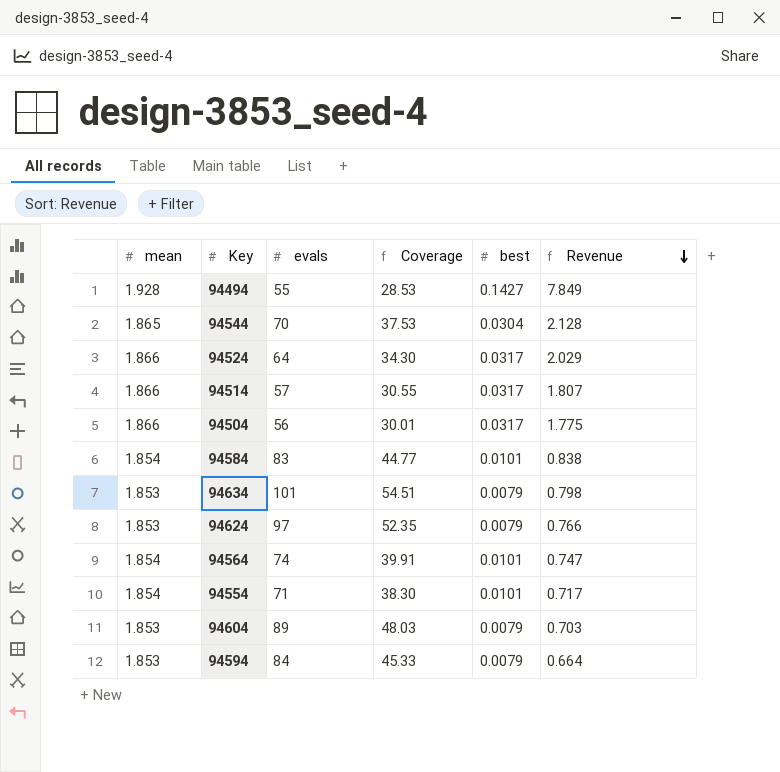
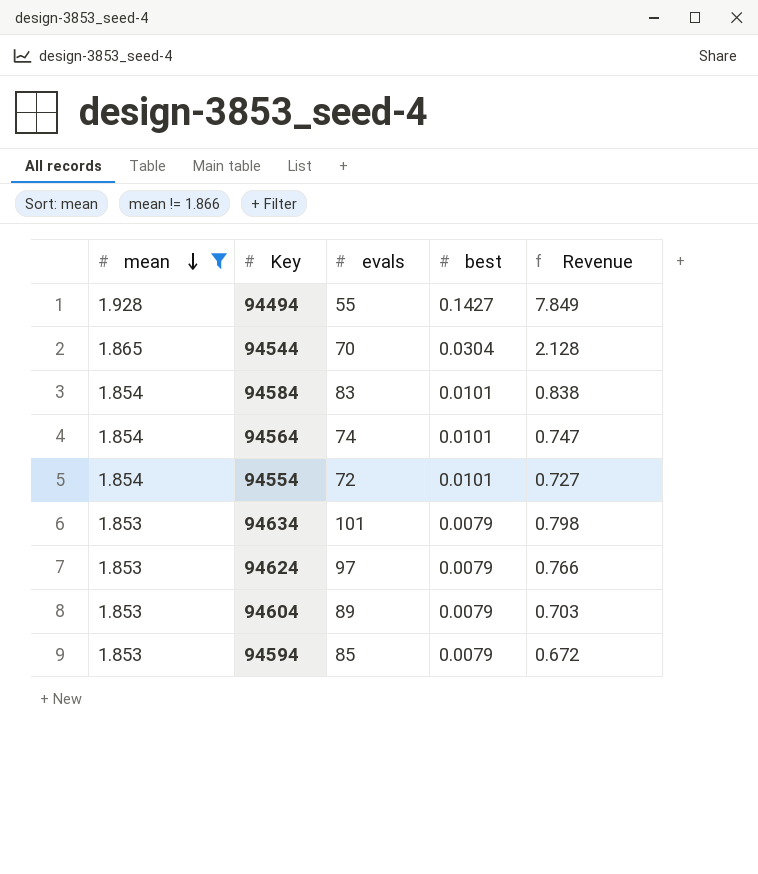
filter: none -> mean != 1.866
row order: Revenue descending -> mean descending
column Coverage | formula: [evals] / [mean] -> none
94554 | evals: 71 -> 72
94554 | Revenue: 0.717 -> 0.727
94594 | evals: 84 -> 85
94594 | Revenue: 0.664 -> 0.672

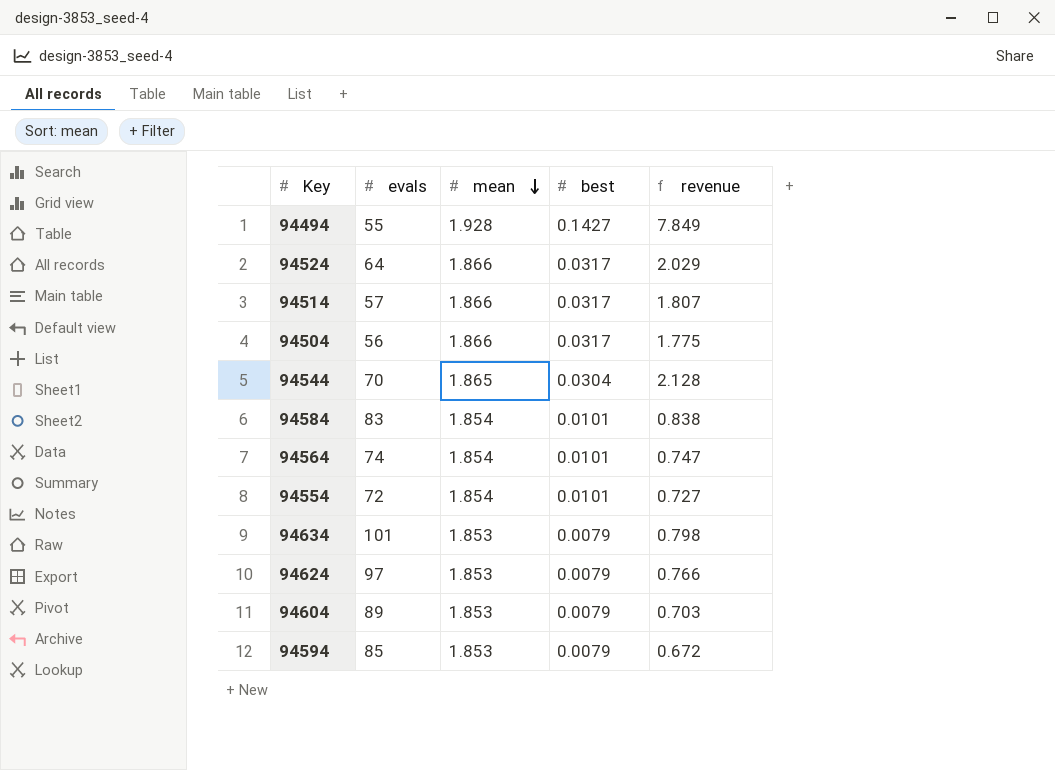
filter: mean != 1.866 -> none
column mean | position: 1 -> 3
column name: Revenue -> revenue

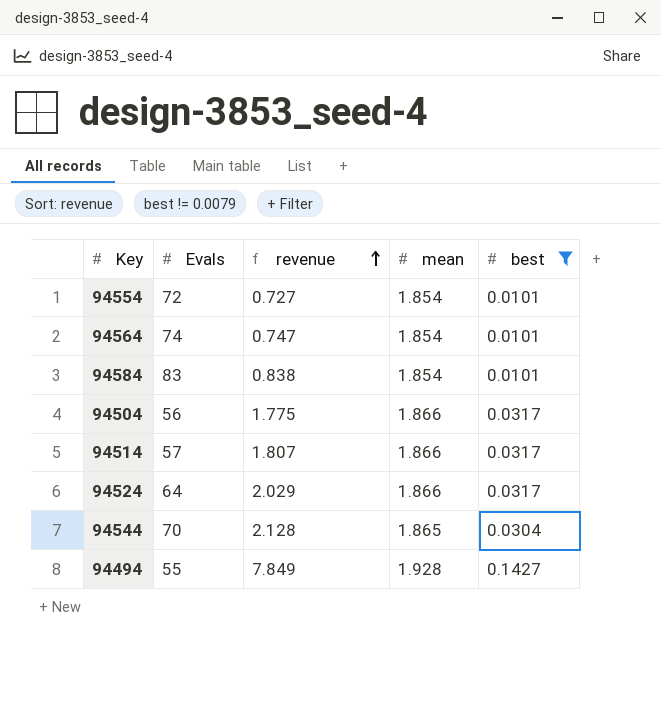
filter: none -> best != 0.0079
row order: mean descending -> revenue ascending
column name: evals -> Evals
column revenue | position: 5 -> 3

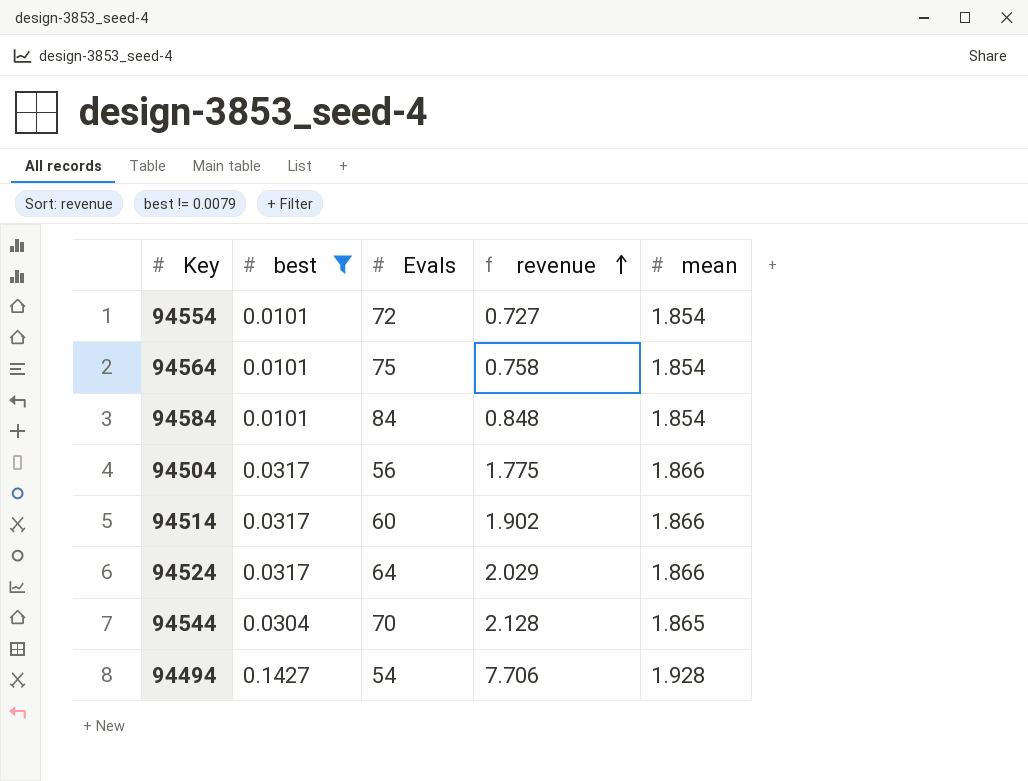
column best | position: 5 -> 2
94564 | Evals: 74 -> 75
94564 | revenue: 0.747 -> 0.758
94584 | Evals: 83 -> 84
94584 | revenue: 0.838 -> 0.848
94514 | Evals: 57 -> 60
94514 | revenue: 1.807 -> 1.902
94494 | Evals: 55 -> 54
94494 | revenue: 7.849 -> 7.706

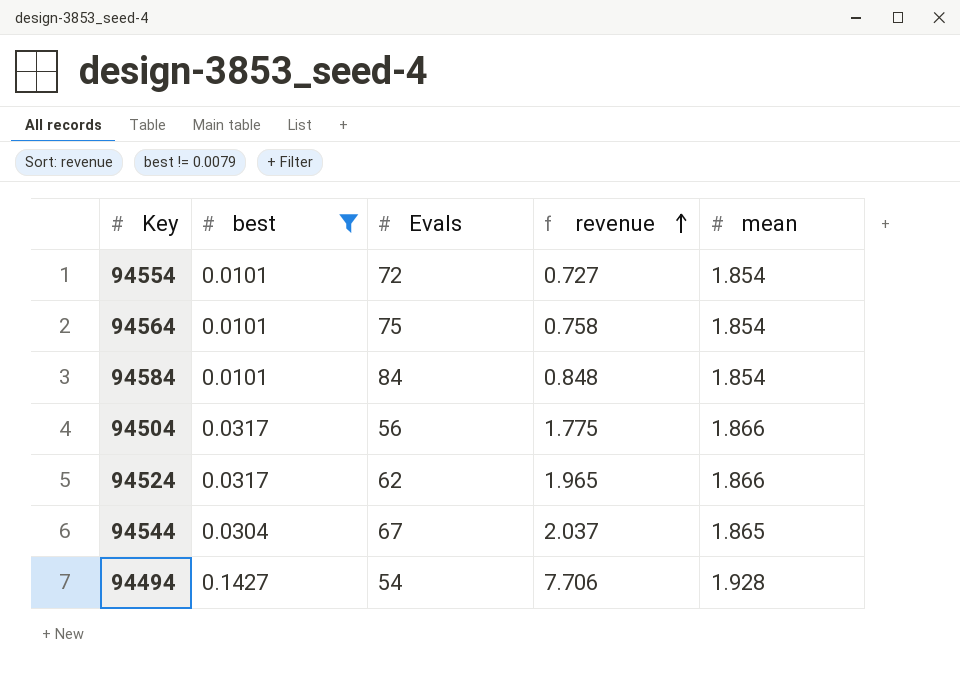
row 94514: 0.0317 | 60 | 1.902 | 1.866 -> none
94524 | Evals: 64 -> 62
94524 | revenue: 2.029 -> 1.965
94544 | Evals: 70 -> 67
94544 | revenue: 2.128 -> 2.037

